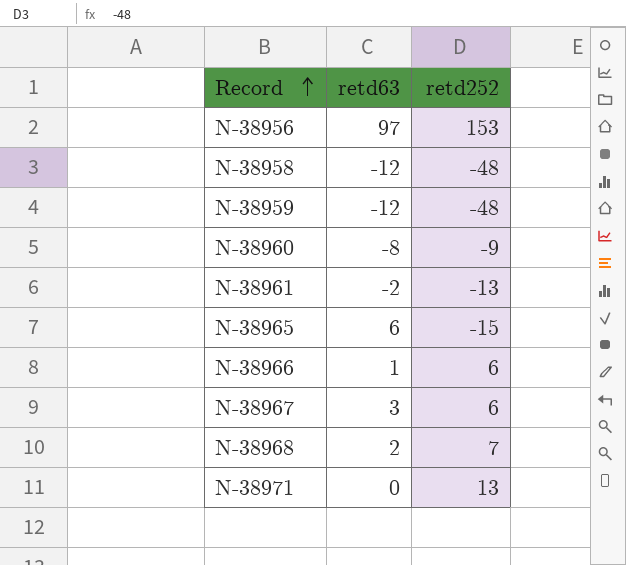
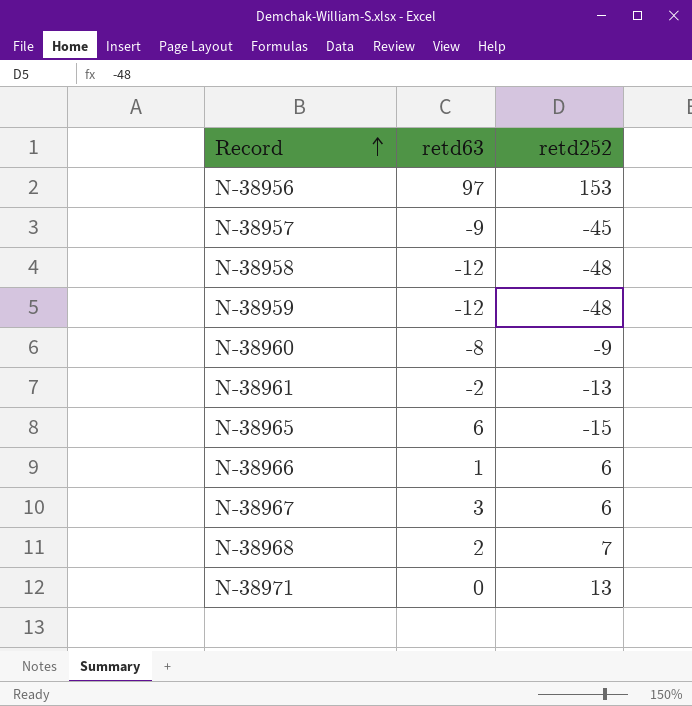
row N-38957: none -> -9 | -45

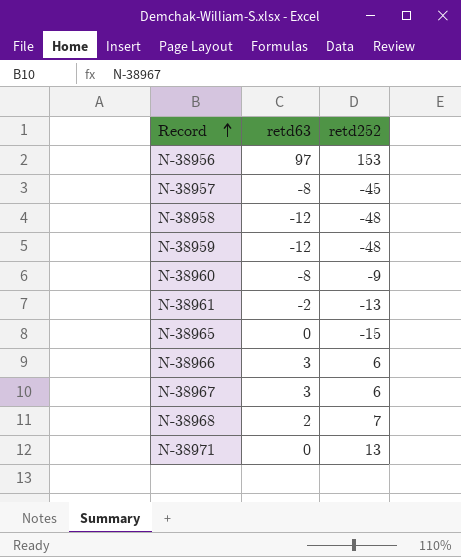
N-38957 | retd63: -9 -> -8
N-38965 | retd63: 6 -> 0
N-38966 | retd63: 1 -> 3

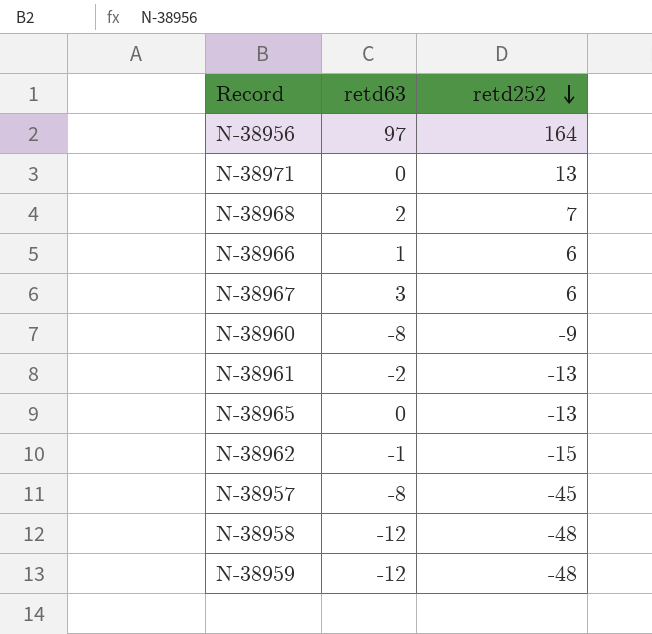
row order: Record ascending -> retd252 descending
N-38956 | retd252: 153 -> 164
N-38966 | retd63: 3 -> 1
N-38965 | retd252: -15 -> -13
row N-38962: none -> -1 | -15

